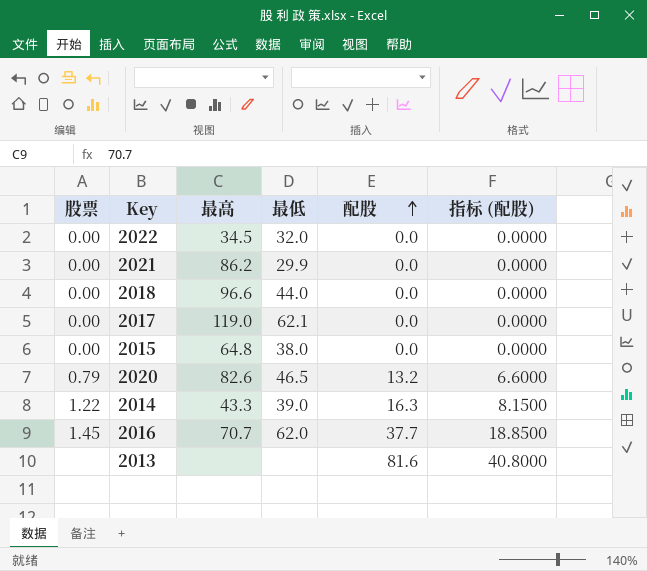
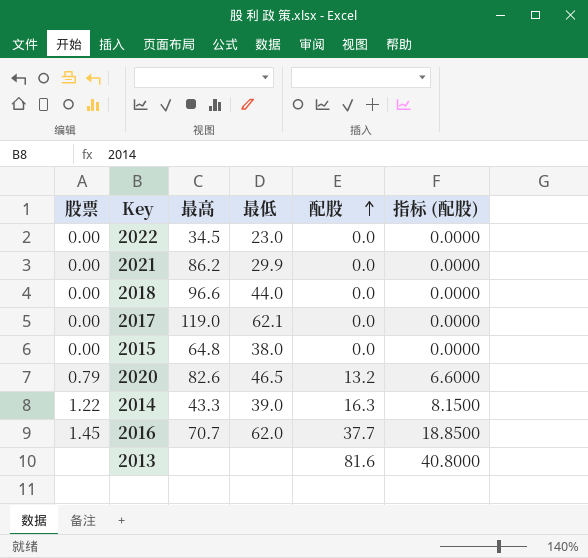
2022 | 最低: 32.0 -> 23.0

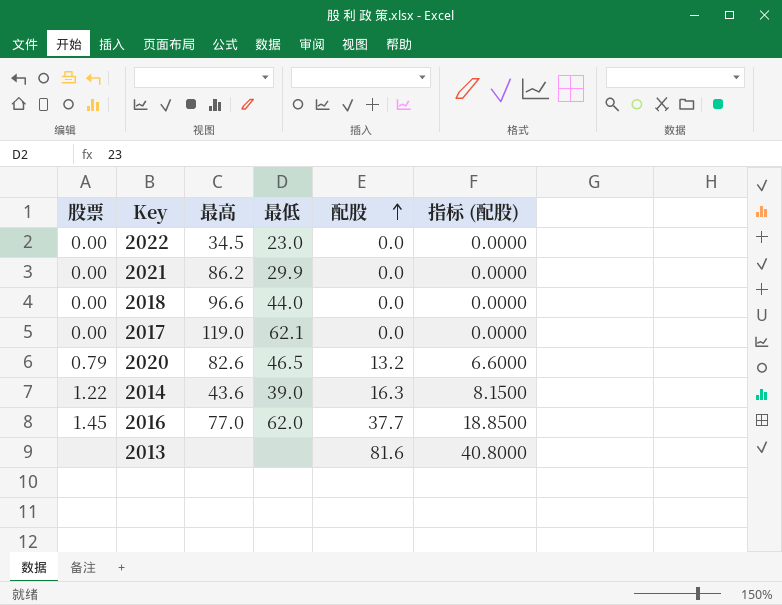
row 2015: 0.00 | 64.8 | 38.0 | 0.0 | 0.0000 -> none
2014 | 最高: 43.3 -> 43.6
2016 | 最高: 70.7 -> 77.0

